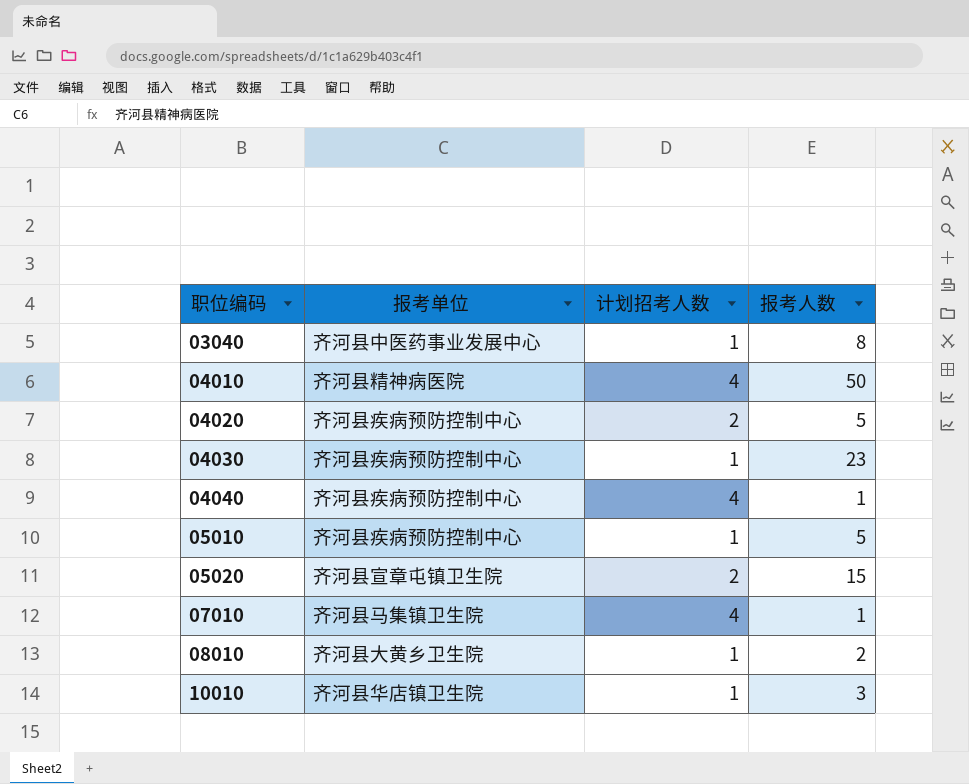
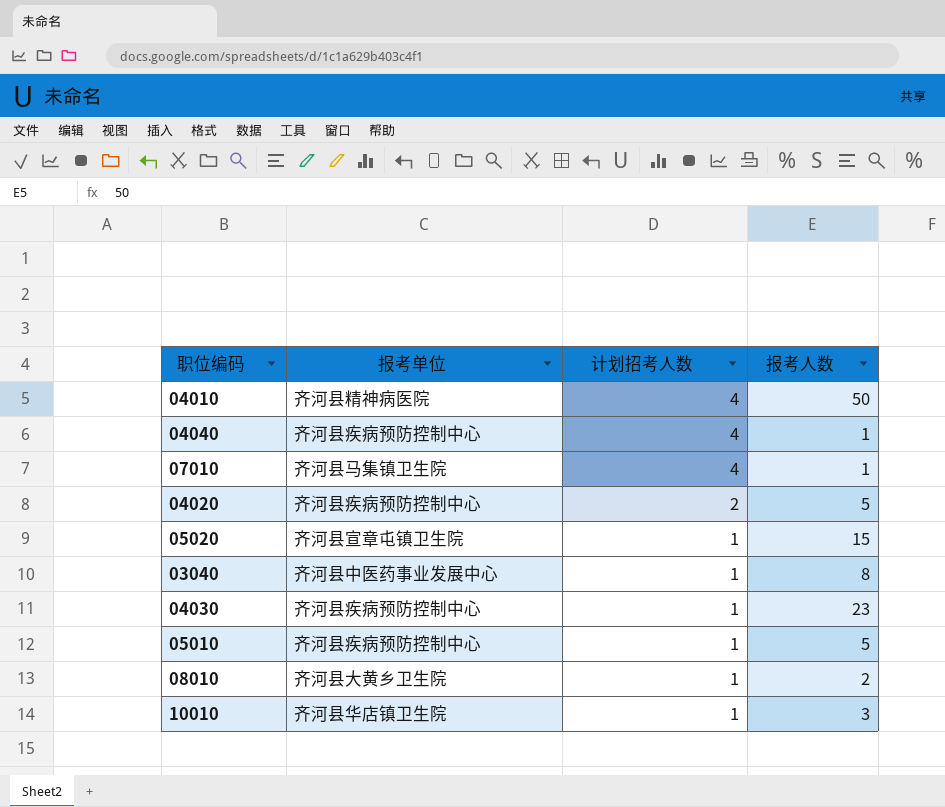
row order: 职位编码 ascending -> 计划招考人数 descending
05020 | 计划招考人数: 2 -> 1

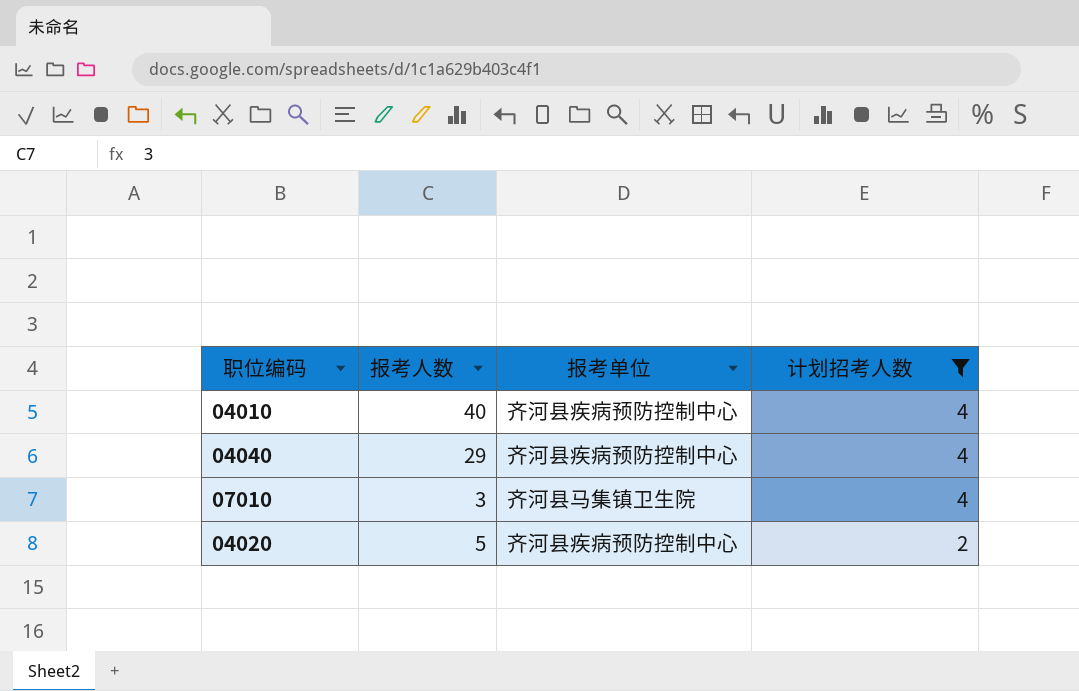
filter: none -> 计划招考人数 != 1
column 报考人数 | position: 4 -> 2
04010 | 报考人数: 50 -> 40
04010 | 报考单位: 齐河县精神病医院 -> 齐河县疾病预防控制中心
04040 | 报考人数: 1 -> 29
07010 | 报考人数: 1 -> 3

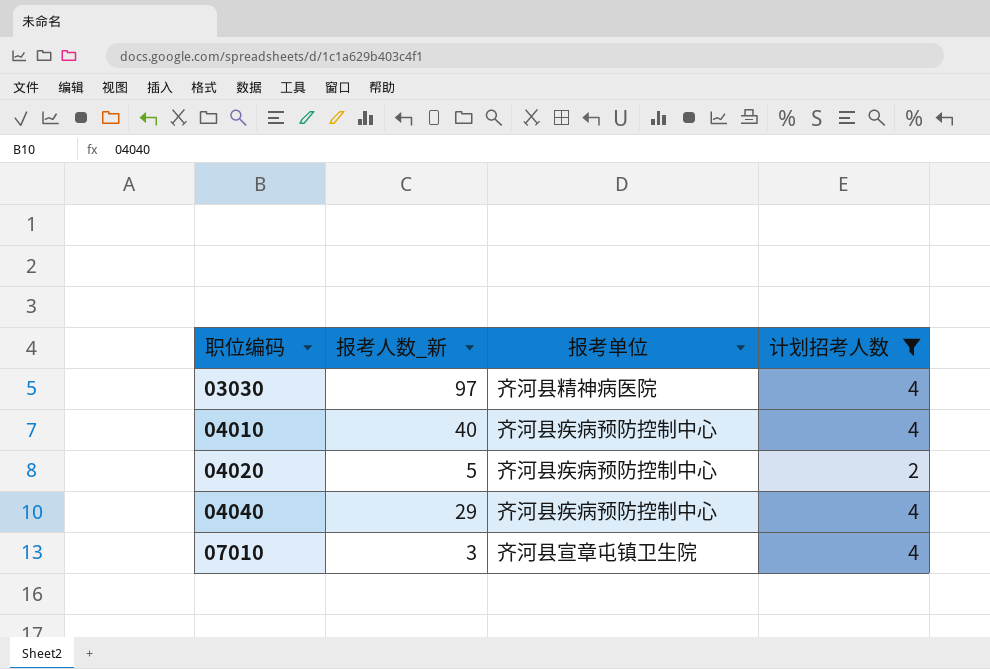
row order: 计划招考人数 descending -> 职位编码 ascending
column name: 报考人数 -> 报考人数_新
row 03030: none -> 97 | 齐河县精神病医院 | 4
07010 | 报考单位: 齐河县马集镇卫生院 -> 齐河县宣章屯镇卫生院

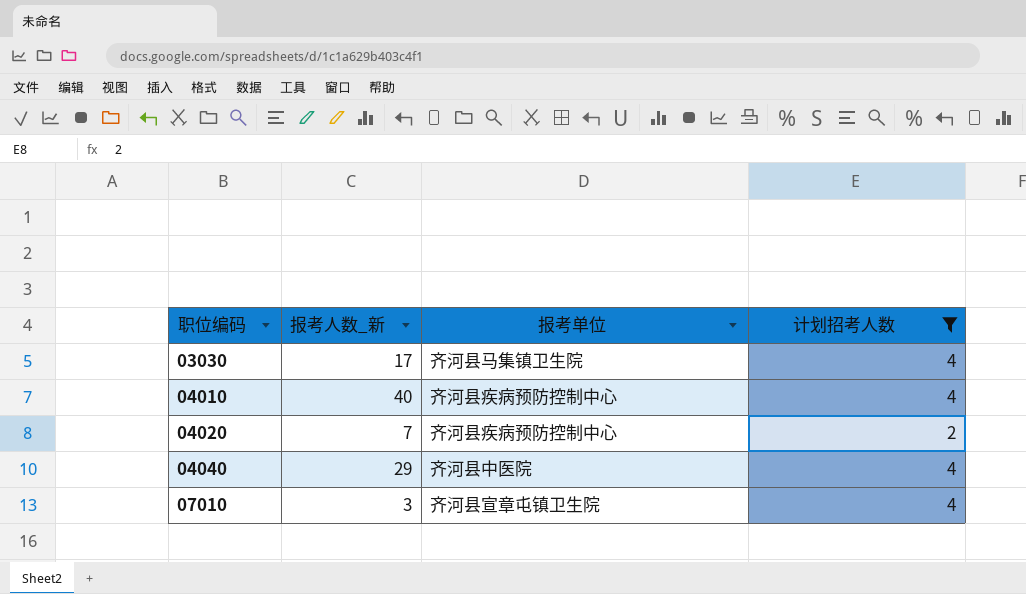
03030 | 报考人数_新: 97 -> 17
03030 | 报考单位: 齐河县精神病医院 -> 齐河县马集镇卫生院
04020 | 报考人数_新: 5 -> 7
04040 | 报考单位: 齐河县疾病预防控制中心 -> 齐河县中医院

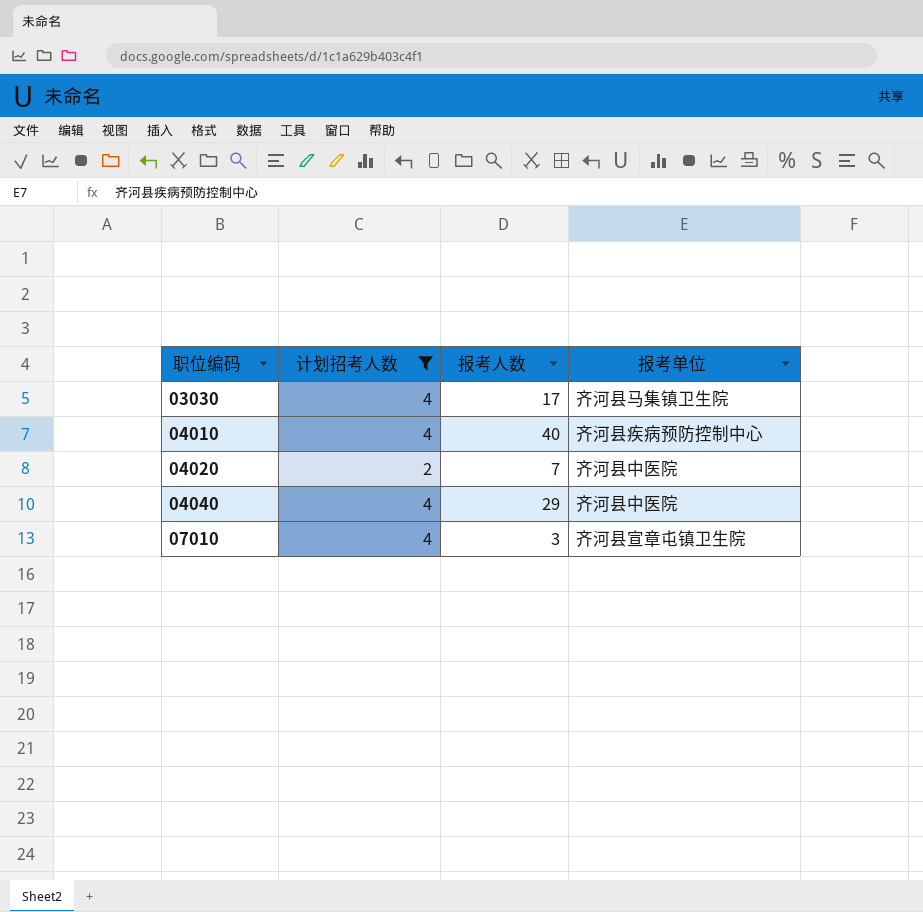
column 计划招考人数 | position: 4 -> 2
column name: 报考人数_新 -> 报考人数
04020 | 报考单位: 齐河县疾病预防控制中心 -> 齐河县中医院

